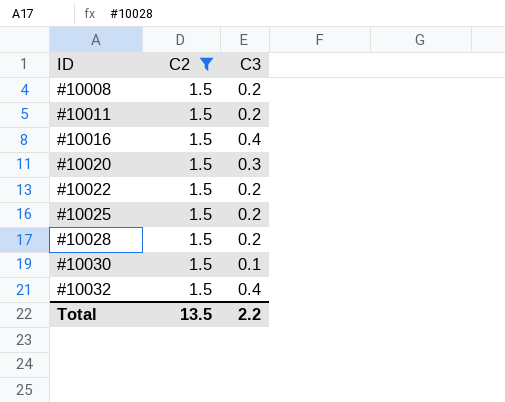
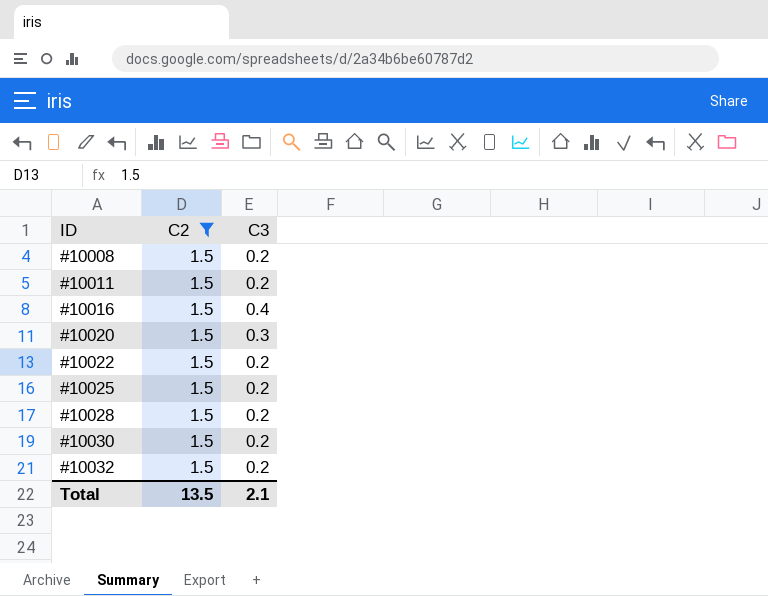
#10030 | C3: 0.1 -> 0.2
#10032 | C3: 0.4 -> 0.2
Total | C3: 2.2 -> 2.1

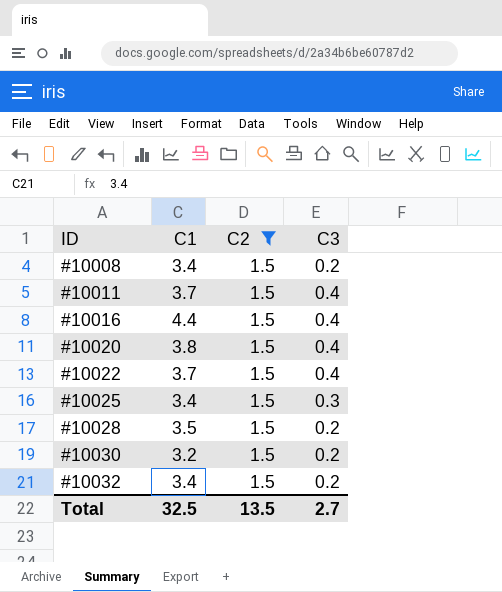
column C1 | position: none -> 2
#10011 | C3: 0.2 -> 0.4
#10020 | C3: 0.3 -> 0.4
#10022 | C3: 0.2 -> 0.4
#10025 | C3: 0.2 -> 0.3
Total | C3: 2.1 -> 2.7

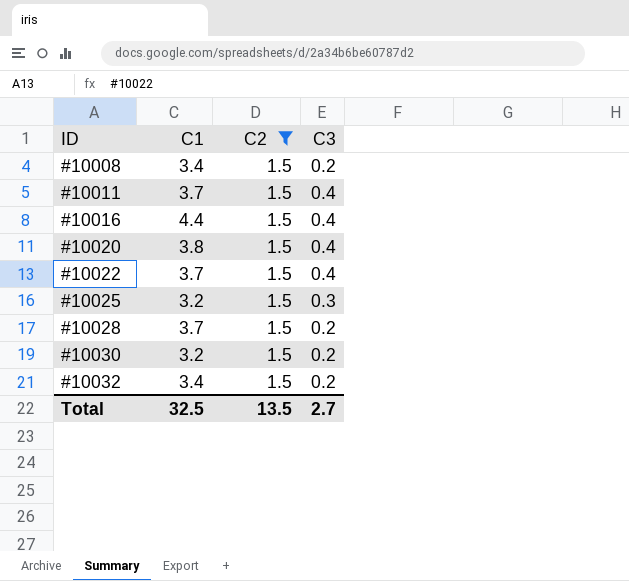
#10025 | C1: 3.4 -> 3.2
#10028 | C1: 3.5 -> 3.7

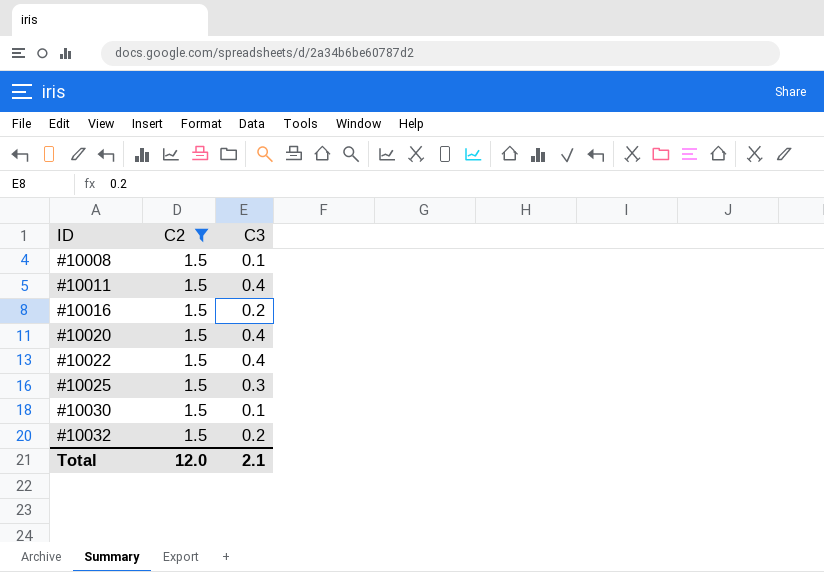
column C1 | position: 2 -> none
row #10028: 3.7 | 1.5 | 0.2 -> none
#10008 | C3: 0.2 -> 0.1
#10016 | C3: 0.4 -> 0.2
#10030 | C3: 0.2 -> 0.1
Total | C2: 13.5 -> 12.0
Total | C3: 2.7 -> 2.1

